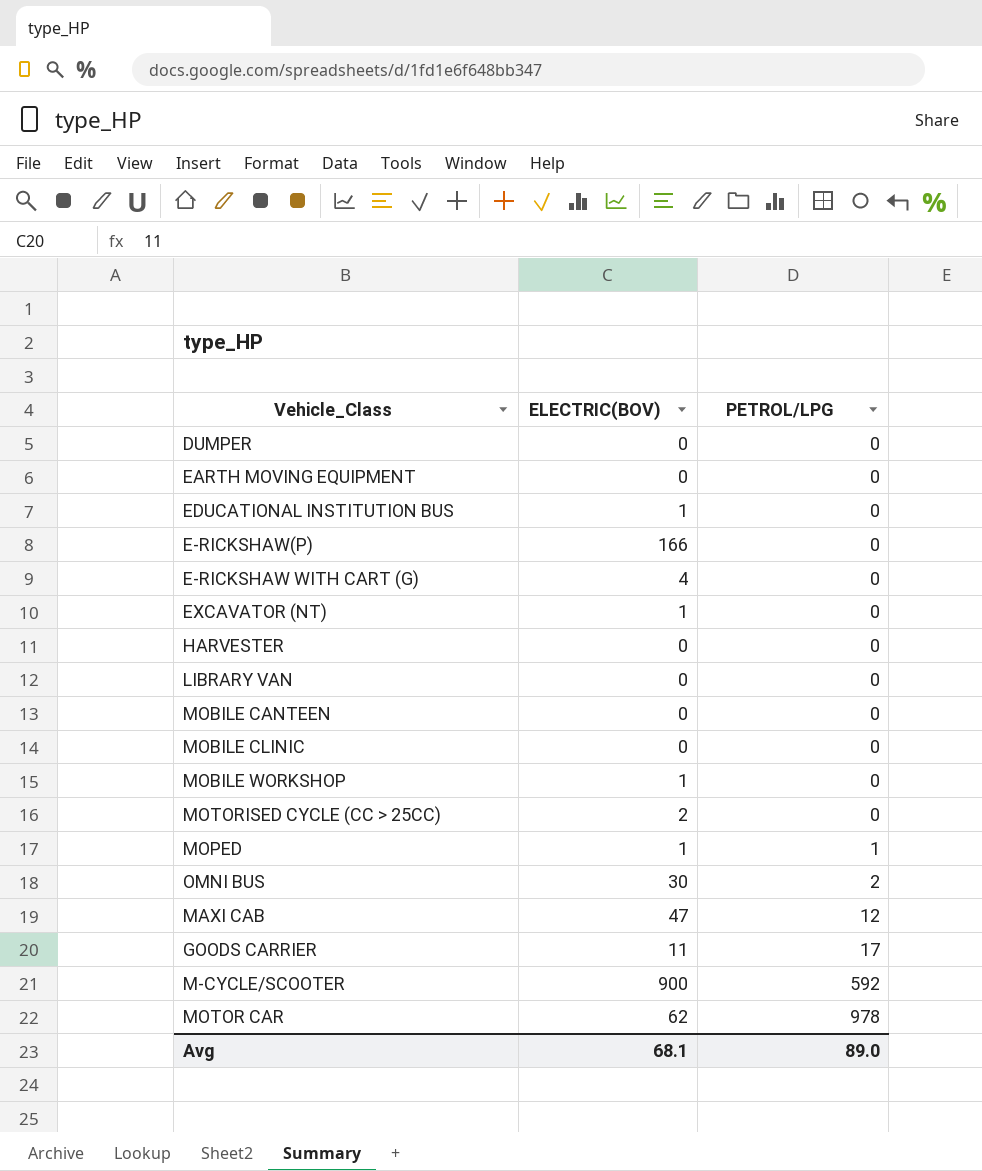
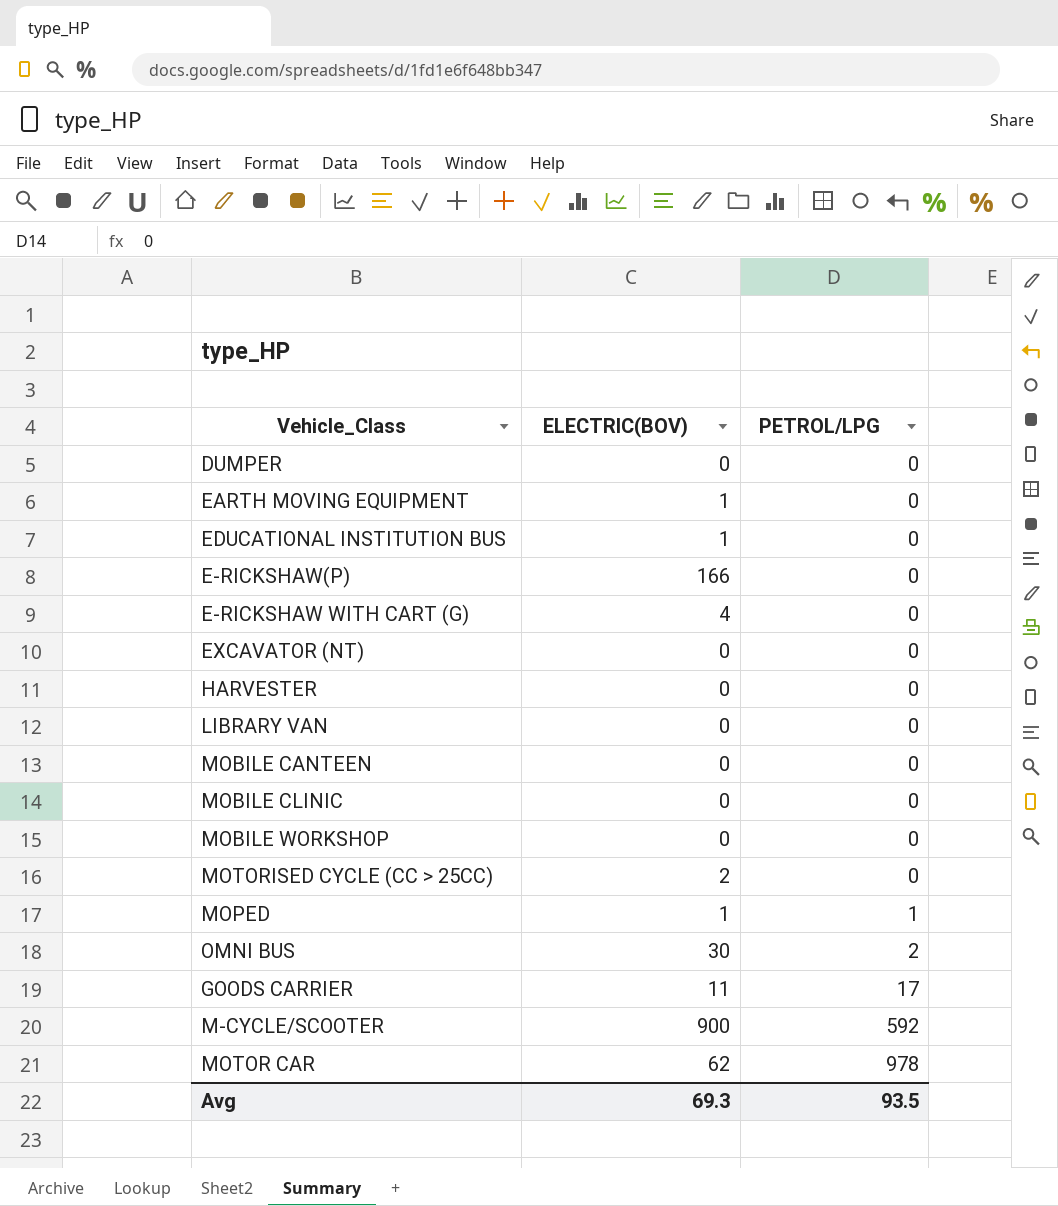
row MAXI CAB: 47 | 12 -> none
EARTH MOVING EQUIPMENT | ELECTRIC(BOV): 0 -> 1
EXCAVATOR (NT) | ELECTRIC(BOV): 1 -> 0
MOBILE WORKSHOP | ELECTRIC(BOV): 1 -> 0
Avg | ELECTRIC(BOV): 68.1 -> 69.3
Avg | PETROL/LPG: 89.0 -> 93.5

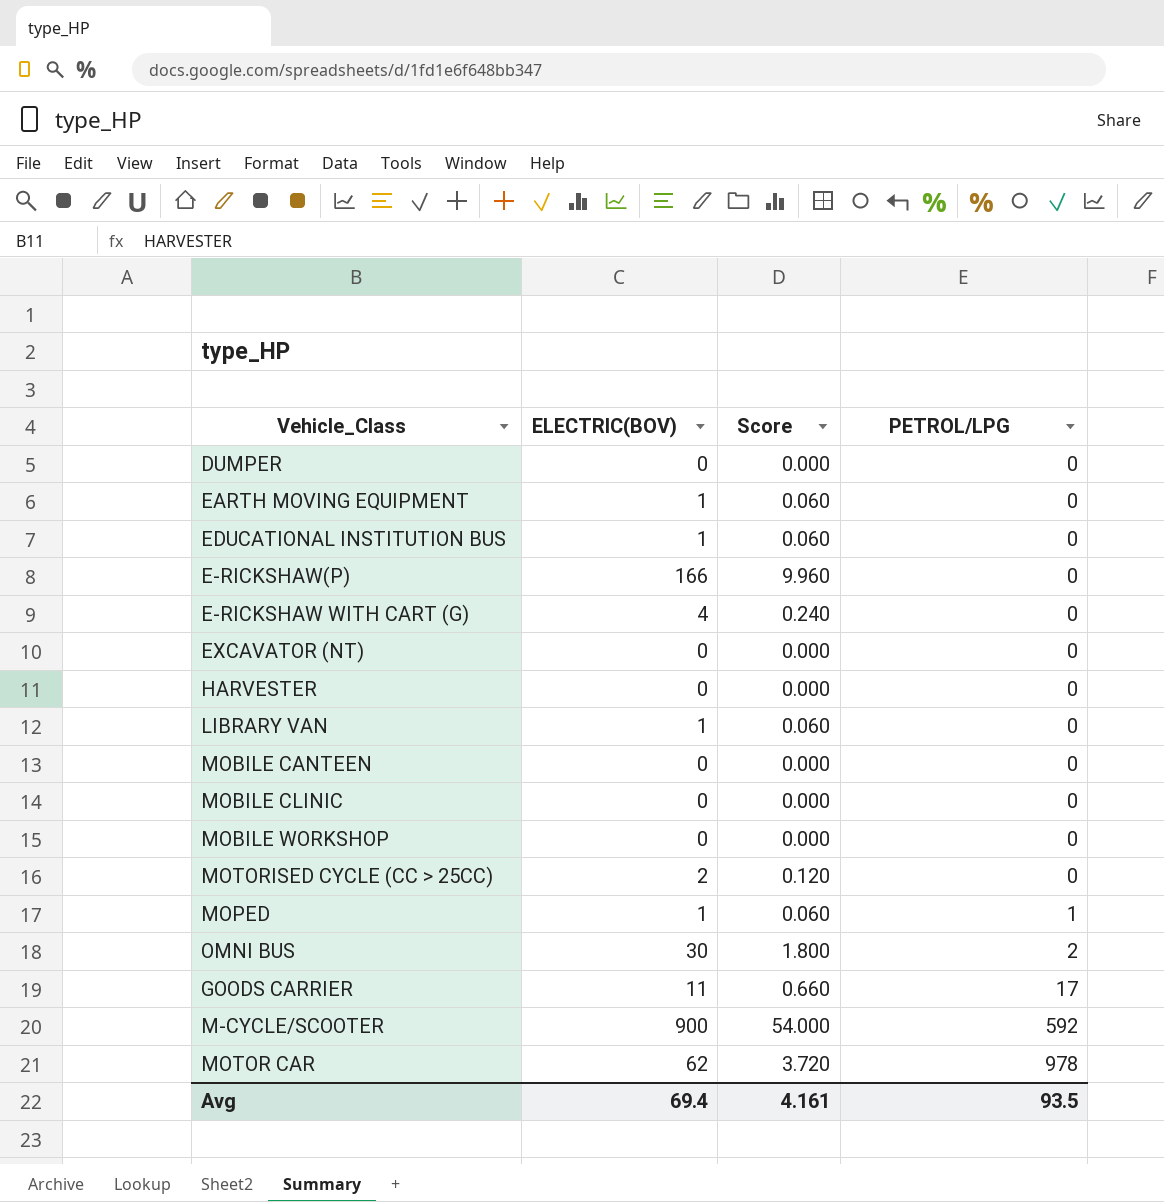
column Score | formula: none -> [ELECTRIC(BOV)] * 0.06
LIBRARY VAN | ELECTRIC(BOV): 0 -> 1
Avg | ELECTRIC(BOV): 69.3 -> 69.4

